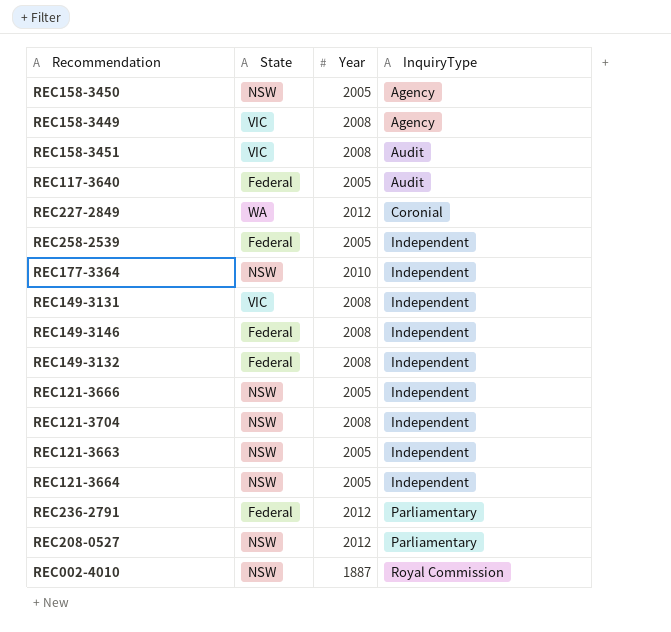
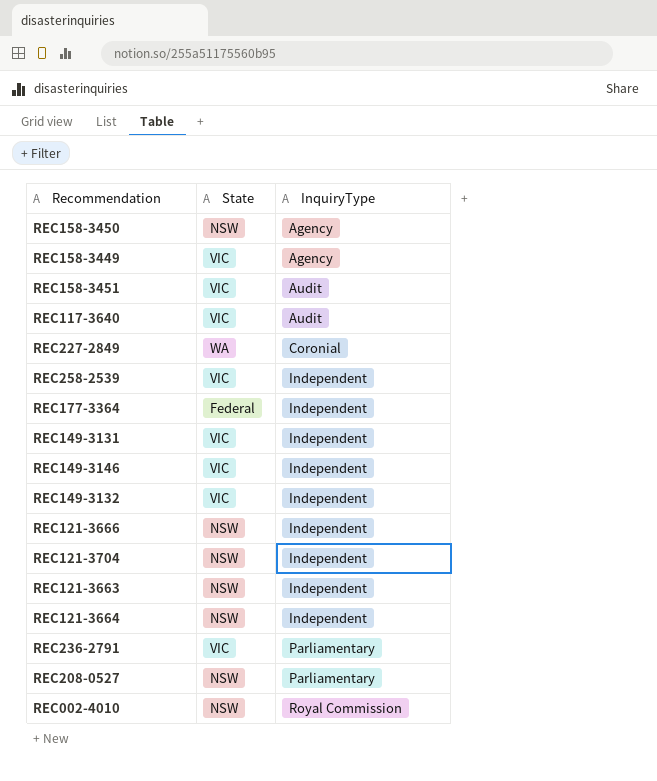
column Year | position: 3 -> none
REC117-3640 | State: Federal -> VIC
REC258-2539 | State: Federal -> VIC
REC177-3364 | State: NSW -> Federal
REC149-3146 | State: Federal -> VIC
REC149-3132 | State: Federal -> VIC
REC236-2791 | State: Federal -> VIC

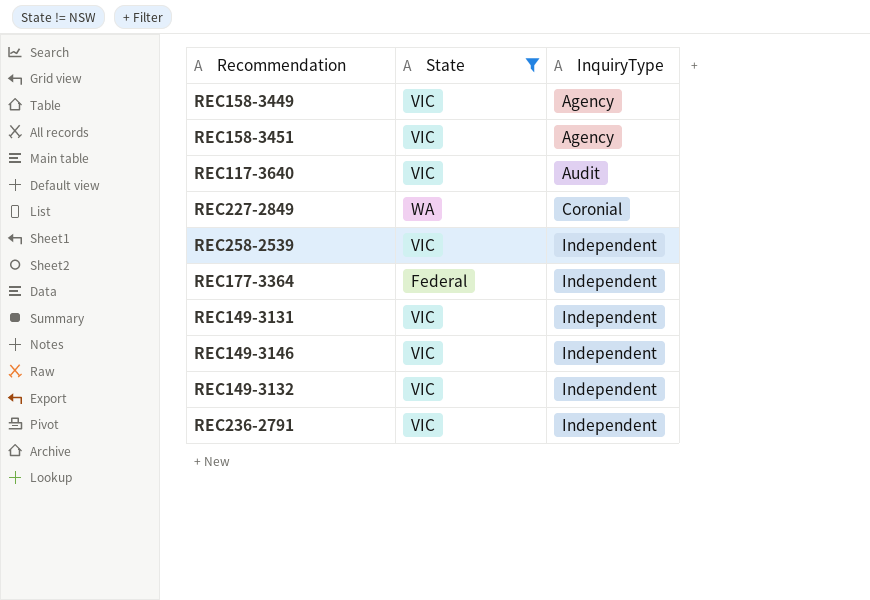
filter: none -> State != NSW
REC158-3451 | InquiryType: Audit -> Agency
REC236-2791 | InquiryType: Parliamentary -> Independent

